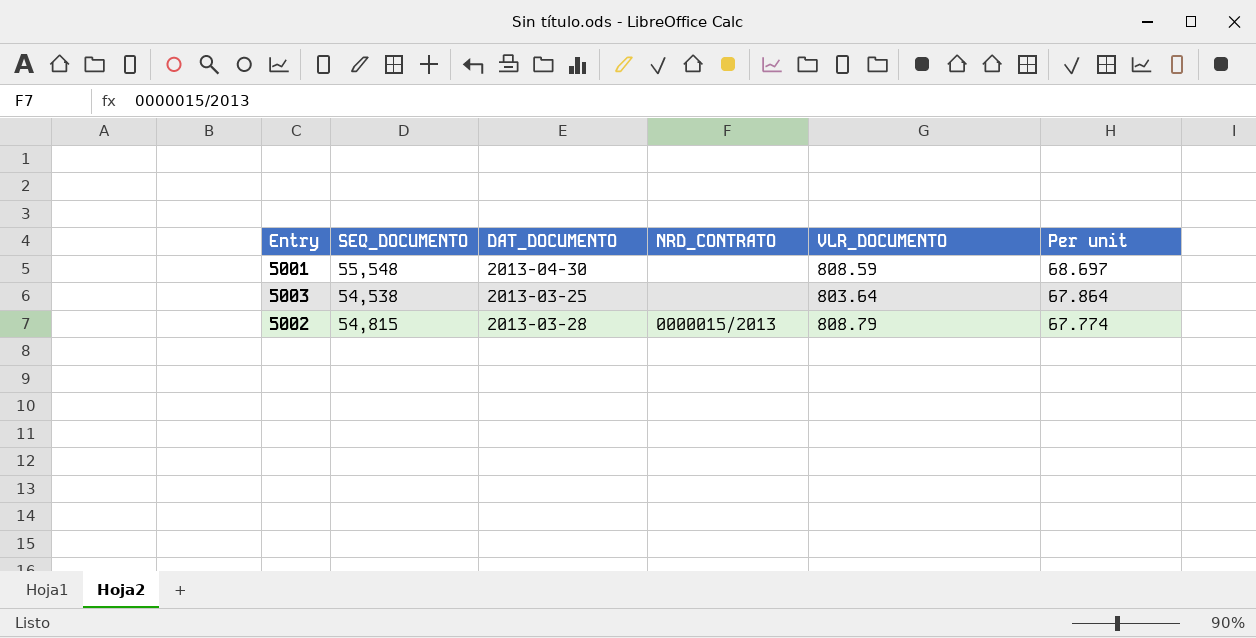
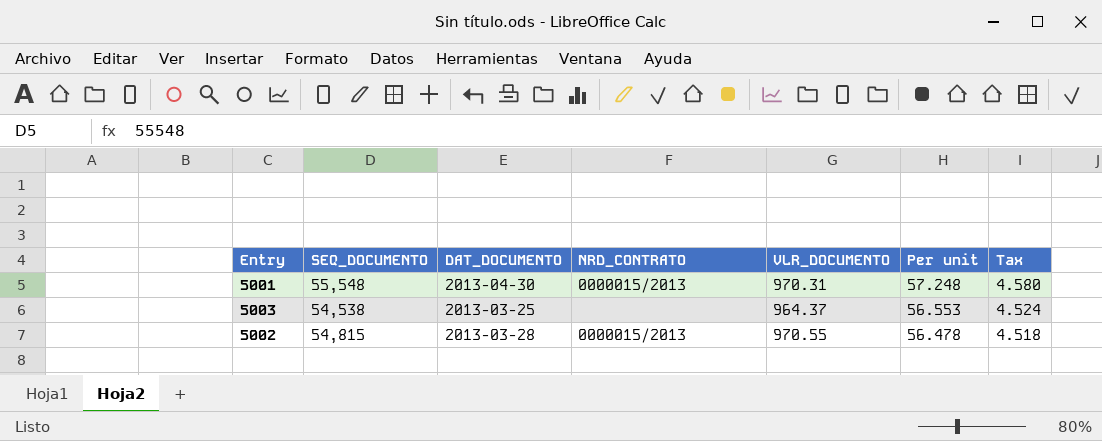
column Tax | formula: none -> [Per unit] * 0.08
5001 | NRD_CONTRATO: none -> 0000015/2013
5001 | VLR_DOCUMENTO: 808.59 -> 970.31
5001 | Per unit: 68.697 -> 57.248
5003 | VLR_DOCUMENTO: 803.64 -> 964.37
5003 | Per unit: 67.864 -> 56.553
5002 | VLR_DOCUMENTO: 808.79 -> 970.55
5002 | Per unit: 67.774 -> 56.478

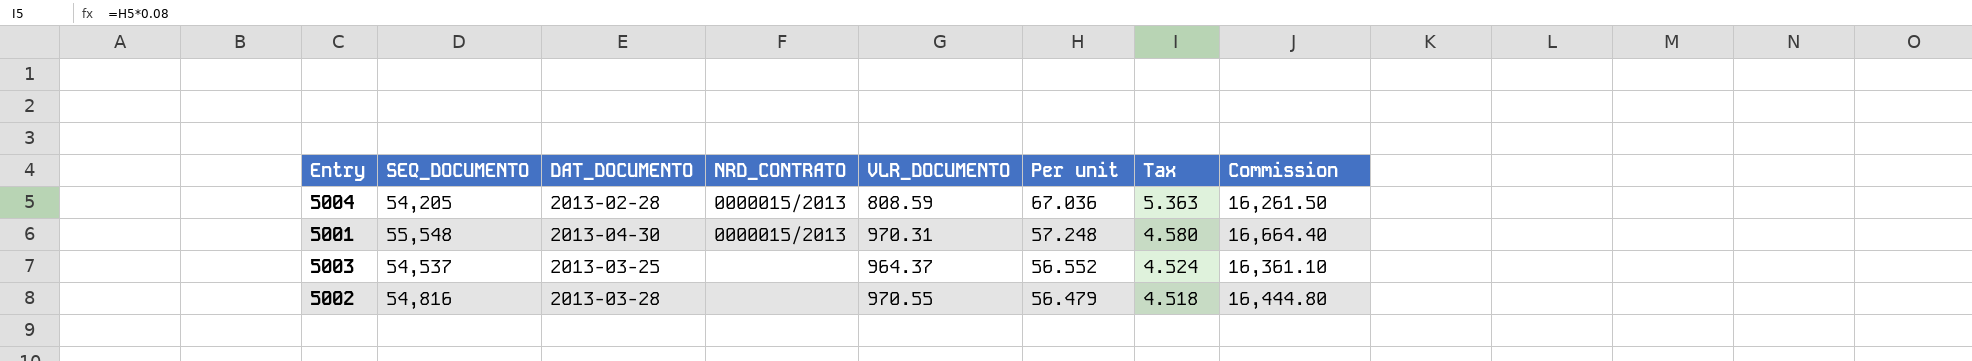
column Commission | formula: none -> [SEQ_DOCUMENTO] * 0.3
row 5004: none -> 54,205 | 2013-02-28 | 0000015/2013 | 808.59 | 67.036 | 5.363 | 16,261.50
5003 | SEQ_DOCUMENTO: 54,538 -> 54,537
5003 | Per unit: 56.553 -> 56.552
5002 | SEQ_DOCUMENTO: 54,815 -> 54,816
5002 | NRD_CONTRATO: 0000015/2013 -> none
5002 | Per unit: 56.478 -> 56.479

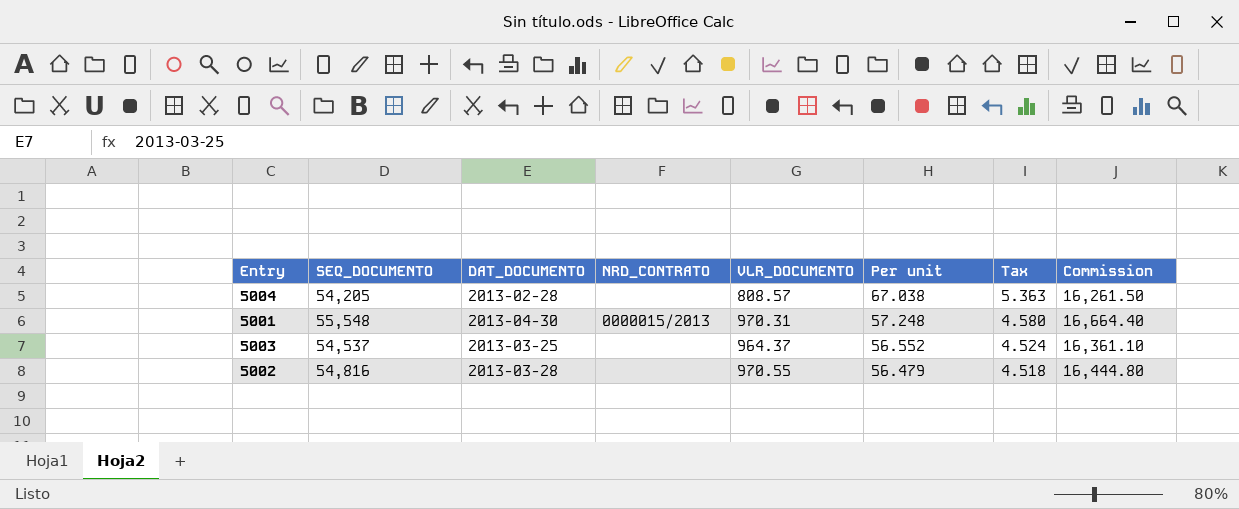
5004 | NRD_CONTRATO: 0000015/2013 -> none
5004 | VLR_DOCUMENTO: 808.59 -> 808.57
5004 | Per unit: 67.036 -> 67.038

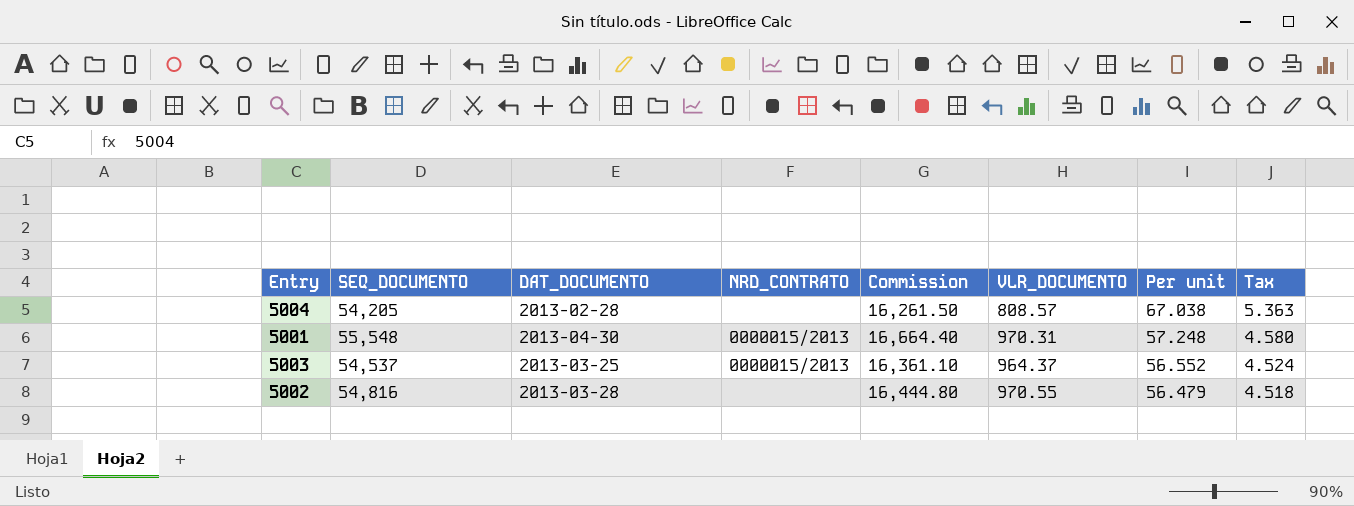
column Commission | position: 8 -> 5
5003 | NRD_CONTRATO: none -> 0000015/2013

